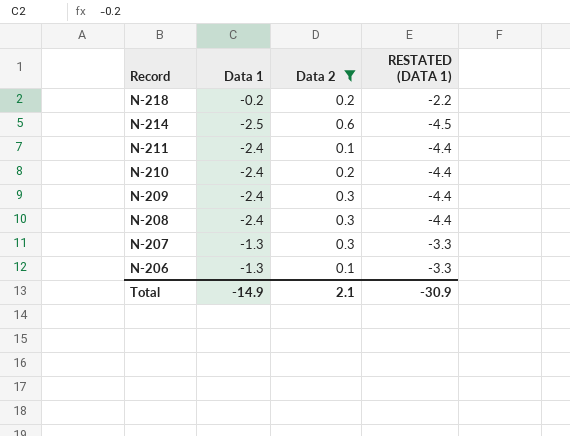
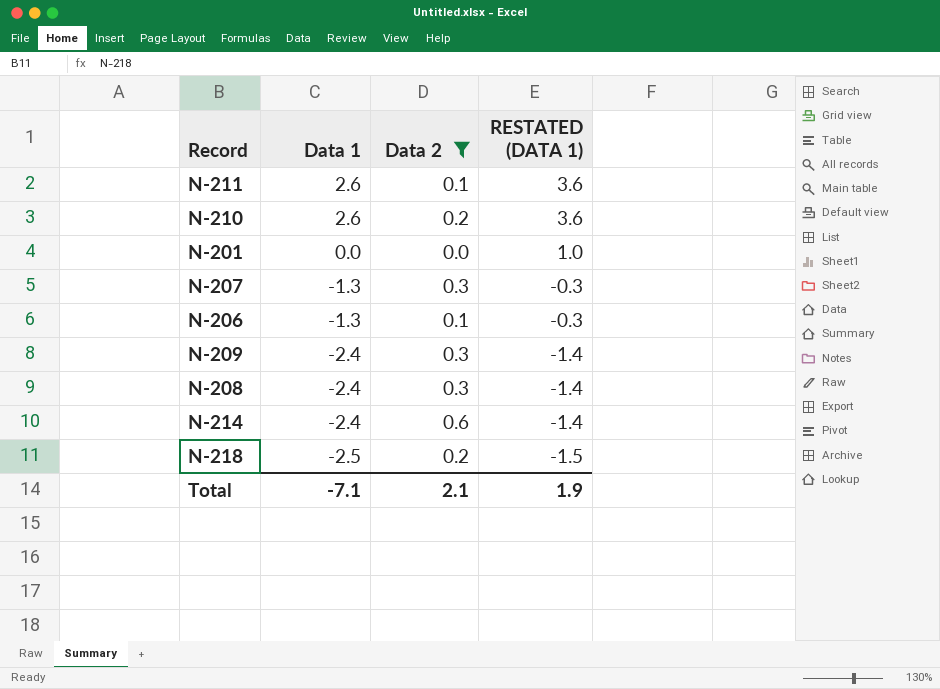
row order: Record descending -> Data 1 descending
column RESTATED (DATA 1) | formula: [Data 1] - 2 -> [Data 1] + 1
N-211 | Data 1: -2.4 -> 2.6
N-210 | Data 1: -2.4 -> 2.6
row N-201: none -> 0.0 | 0.0 | 1.0
N-214 | Data 1: -2.5 -> -2.4
N-218 | Data 1: -0.2 -> -2.5
Total | Data 1: -14.9 -> -7.1
Total | RESTATED (DATA 1): -30.9 -> 1.9

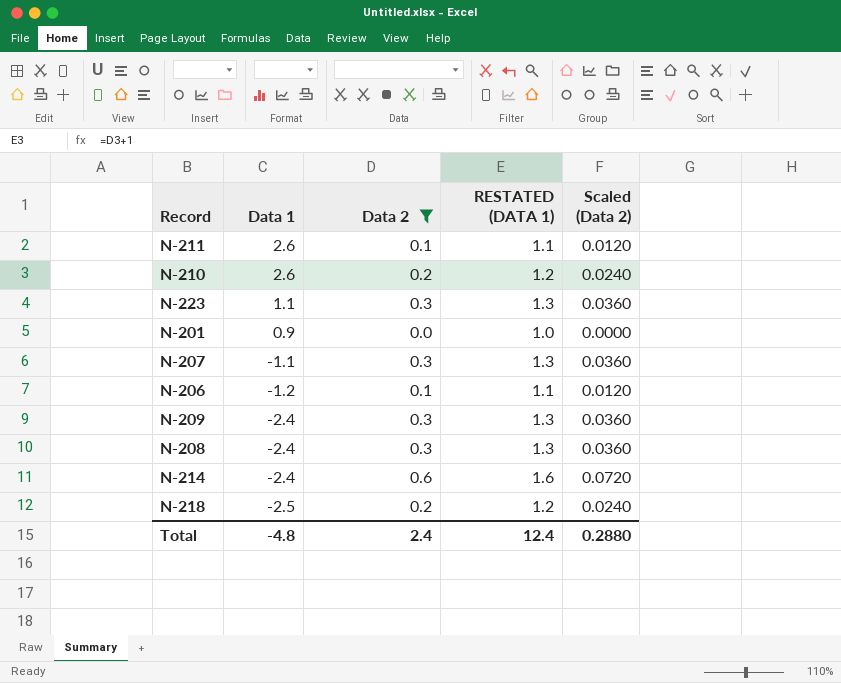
column RESTATED (DATA 1) | formula: [Data 1] + 1 -> [Data 2] + 1
column Scaled (Data 2) | formula: none -> [Data 2] * 0.12
row N-223: none -> 1.1 | 0.3 | 1.3 | 0.0360
N-201 | Data 1: 0.0 -> 0.9
N-207 | Data 1: -1.3 -> -1.1
N-206 | Data 1: -1.3 -> -1.2
Total | Data 1: -7.1 -> -4.8
Total | Data 2: 2.1 -> 2.4
Total | RESTATED (DATA 1): 1.9 -> 12.4

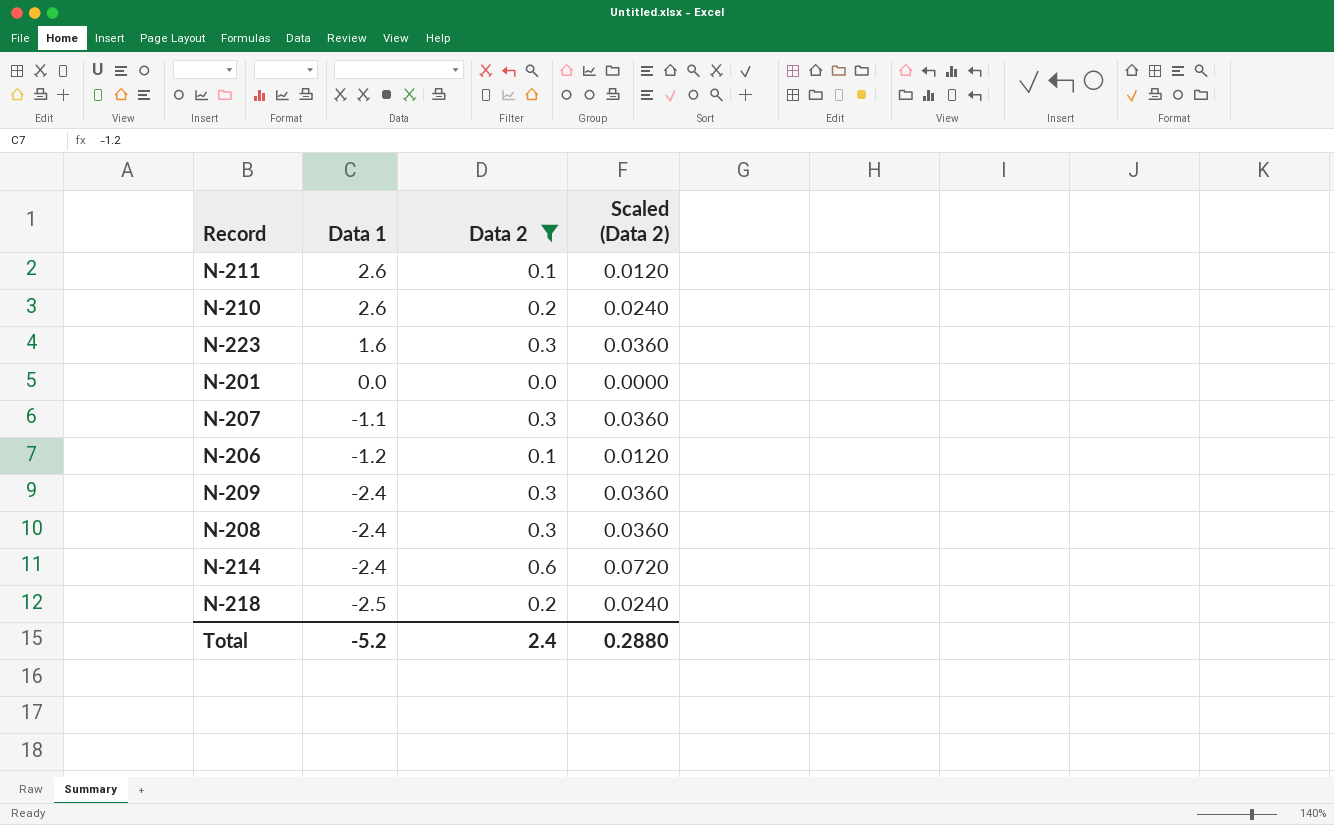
column RESTATED (DATA 1) | formula: [Data 2] + 1 -> none
N-223 | Data 1: 1.1 -> 1.6
N-201 | Data 1: 0.9 -> 0.0
Total | Data 1: -4.8 -> -5.2

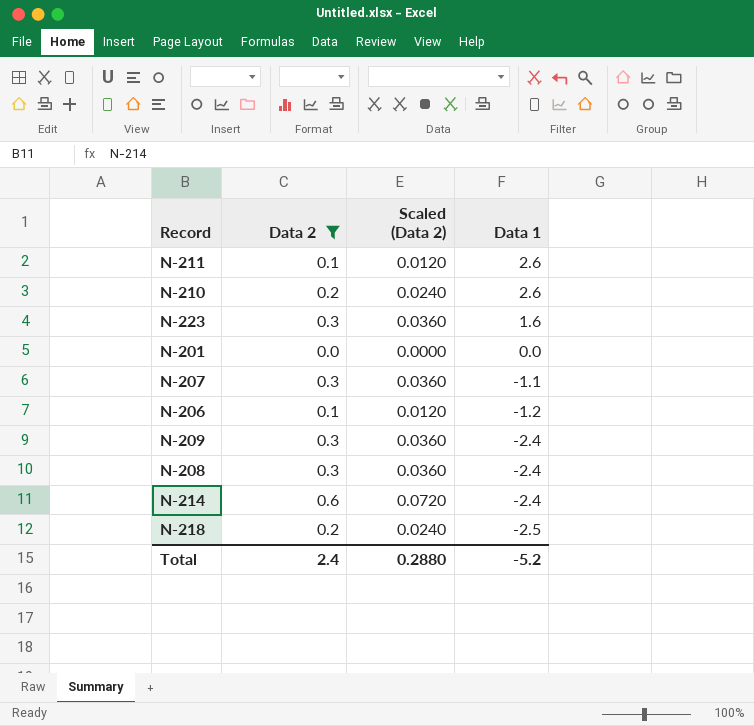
column Data 1 | position: 2 -> 4

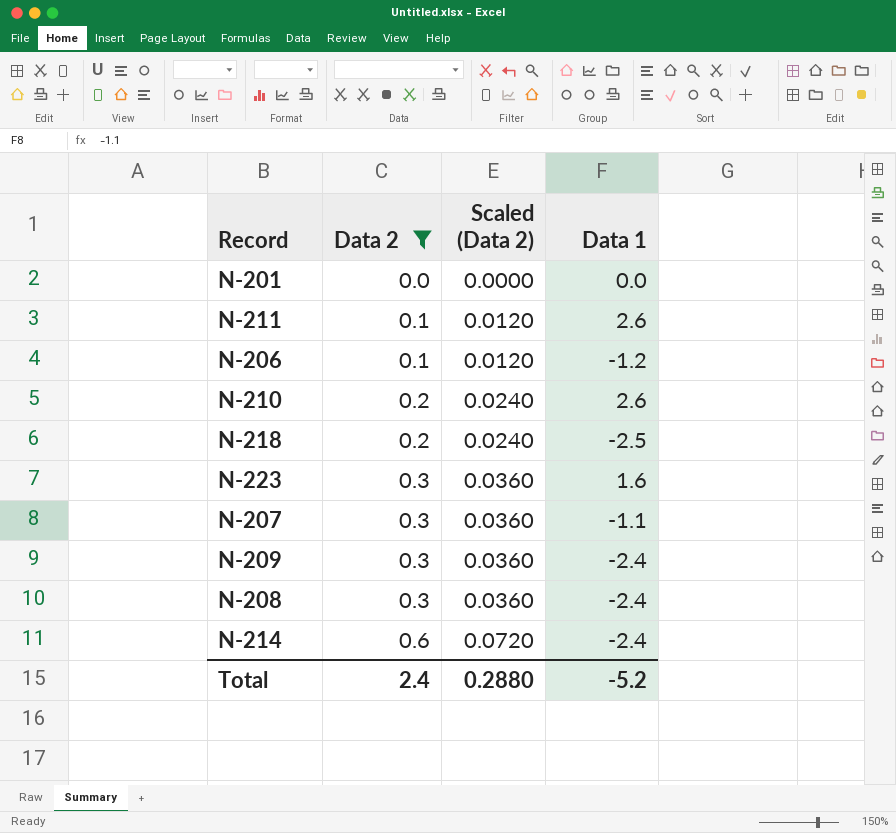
row order: Data 1 descending -> Data 2 ascending

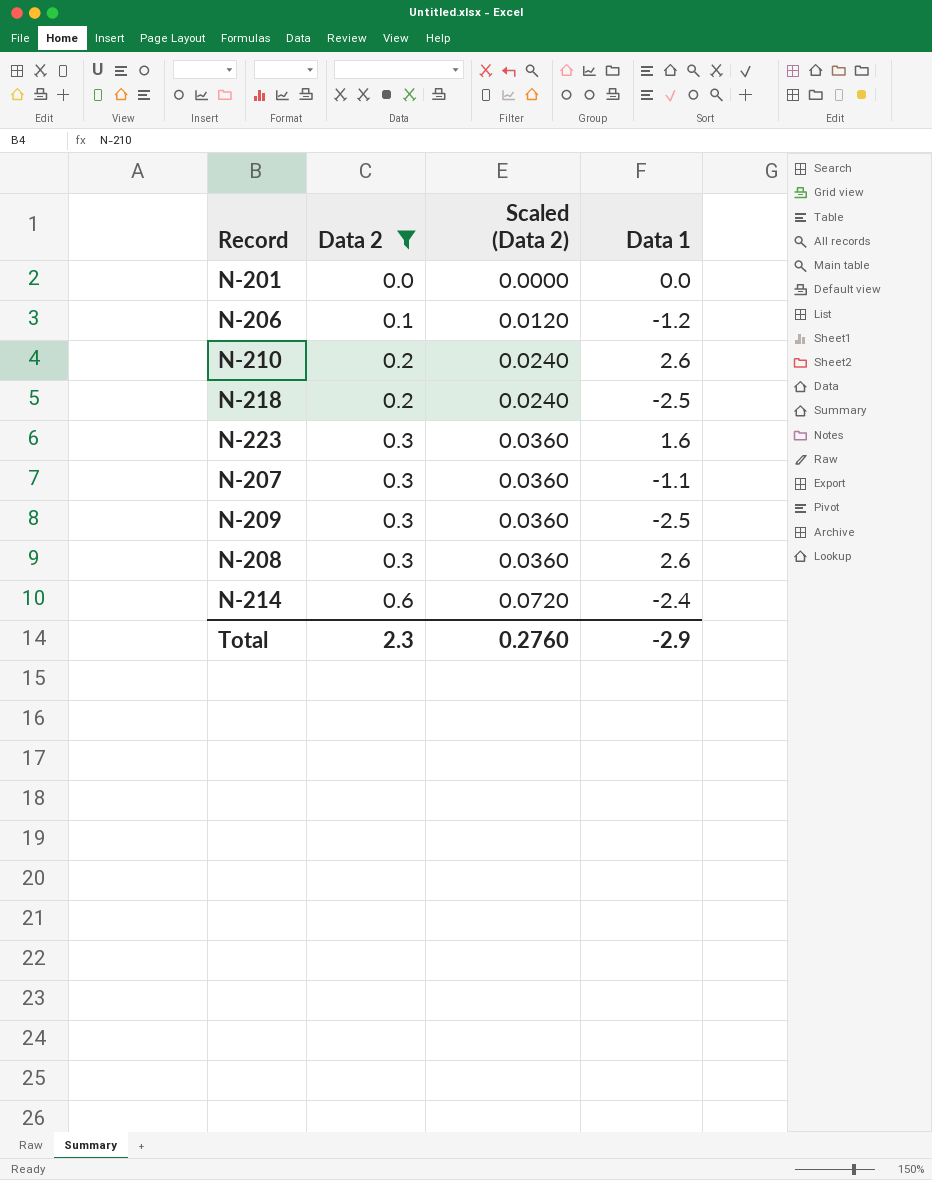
row N-211: 0.1 | 0.0120 | 2.6 -> none
N-209 | Data 1: -2.4 -> -2.5
N-208 | Data 1: -2.4 -> 2.6
Total | Data 2: 2.4 -> 2.3
Total | Scaled (Data 2): 0.2880 -> 0.2760
Total | Data 1: -5.2 -> -2.9

